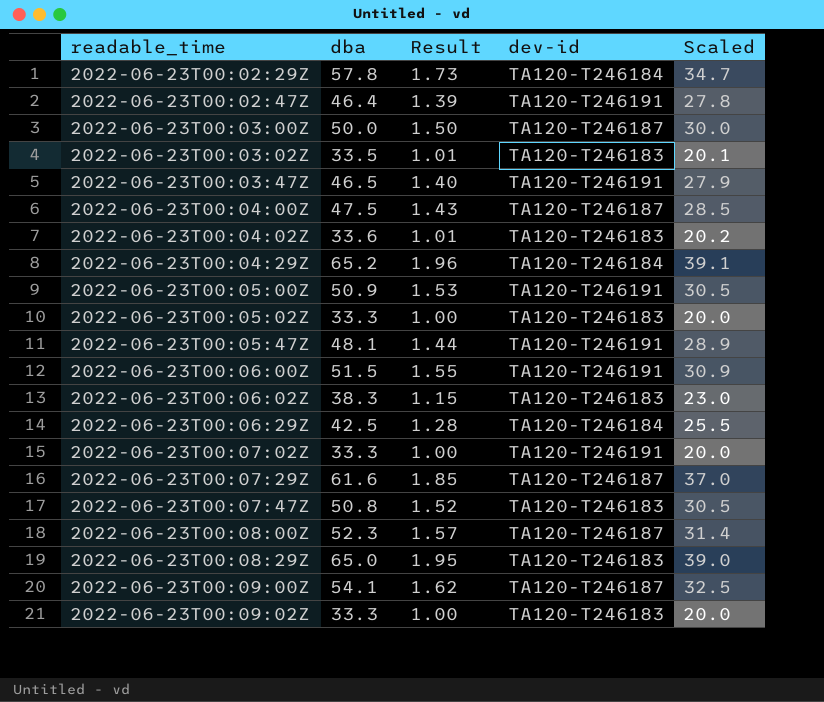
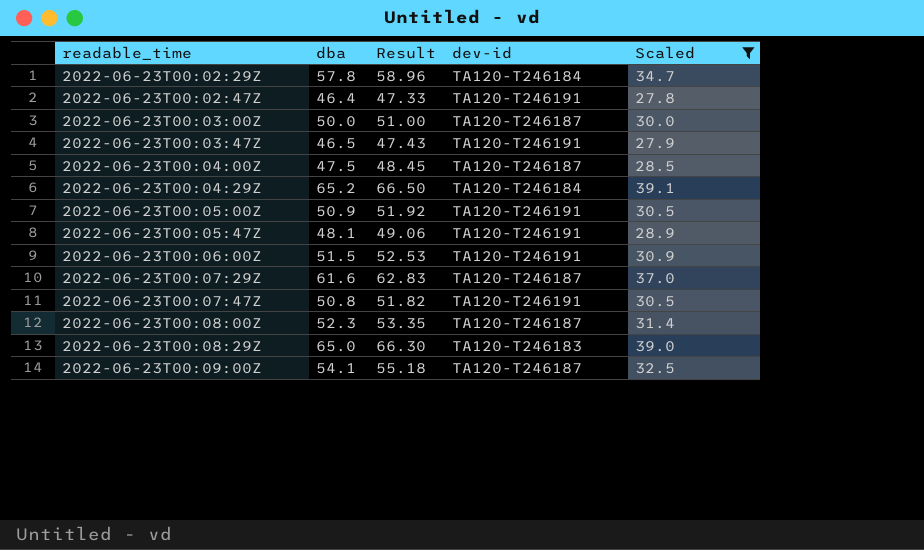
filter: none -> Scaled >= 27.8
column Result | formula: [dba] * 0.03 -> [dba] * 1.02
2022-06-23T00:07:47Z | dev-id: TA120-T246183 -> TA120-T246191

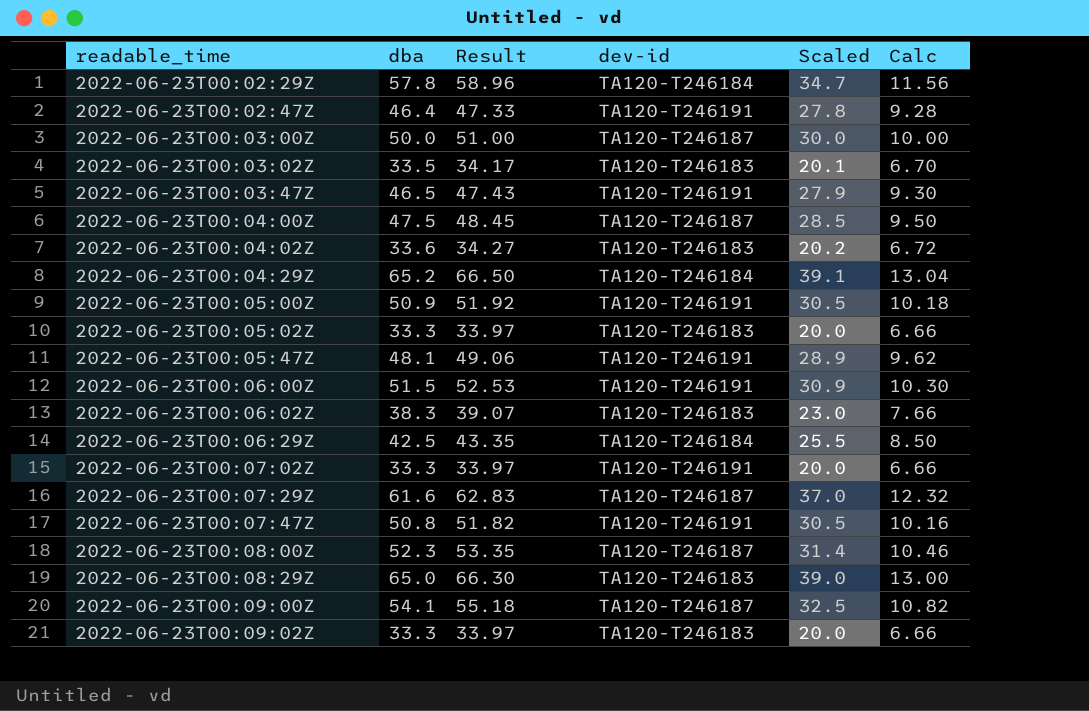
filter: Scaled >= 27.8 -> none
column Calc | formula: none -> [dba] * 0.2

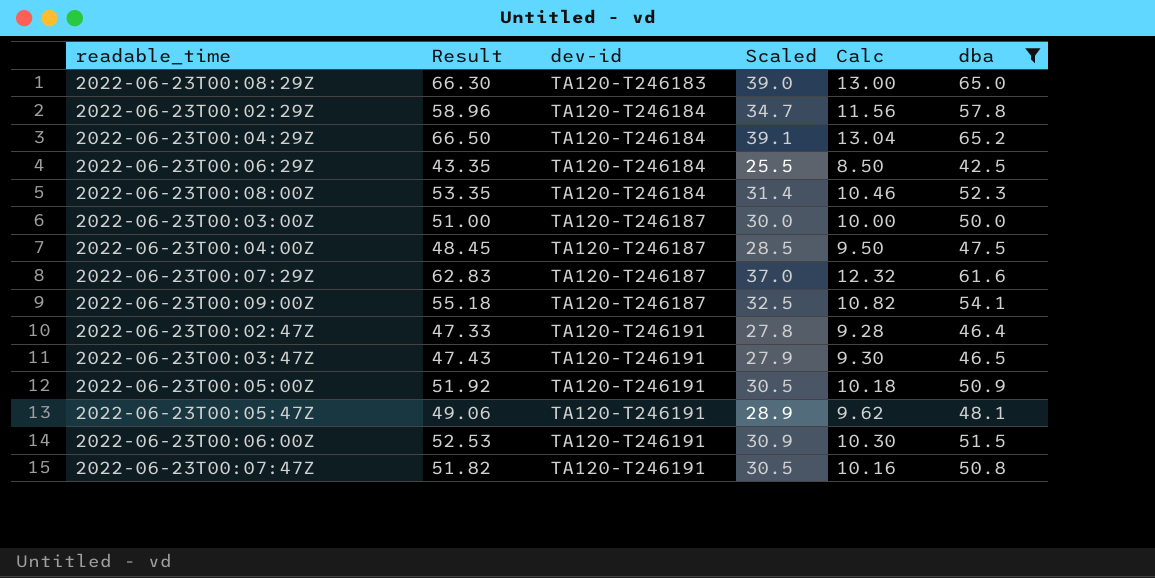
filter: none -> dba >= 42.5
row order: readable_time ascending -> dev-id ascending
column dba | position: 2 -> 6
2022-06-23T00:08:00Z | dev-id: TA120-T246187 -> TA120-T246184

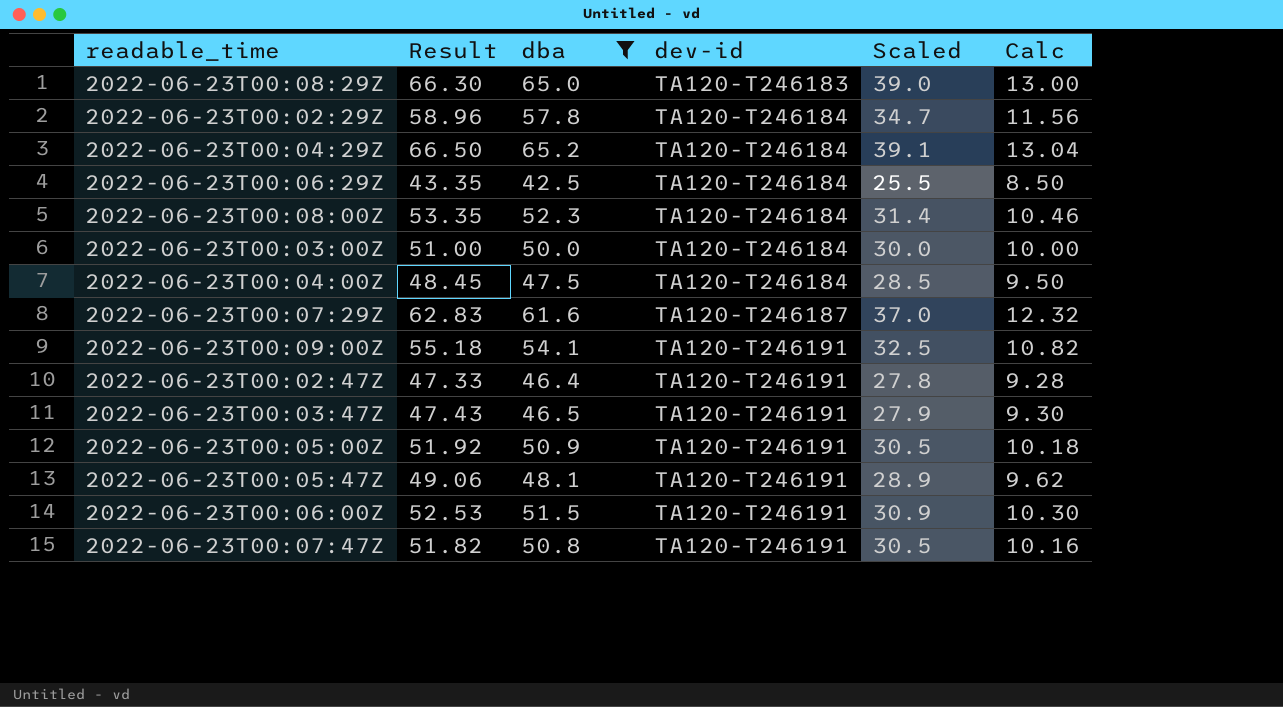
column dba | position: 6 -> 3
2022-06-23T00:03:00Z | dev-id: TA120-T246187 -> TA120-T246184
2022-06-23T00:04:00Z | dev-id: TA120-T246187 -> TA120-T246184
2022-06-23T00:09:00Z | dev-id: TA120-T246187 -> TA120-T246191

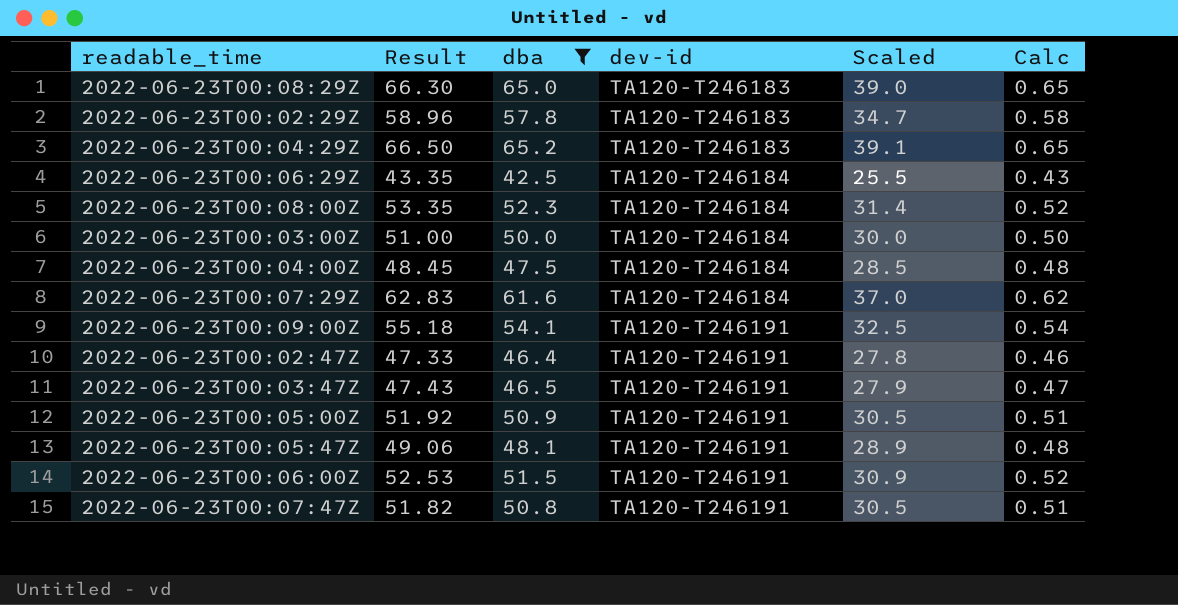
column Calc | formula: [dba] * 0.2 -> [dba] * 0.01
2022-06-23T00:02:29Z | dev-id: TA120-T246184 -> TA120-T246183
2022-06-23T00:04:29Z | dev-id: TA120-T246184 -> TA120-T246183
2022-06-23T00:07:29Z | dev-id: TA120-T246187 -> TA120-T246184

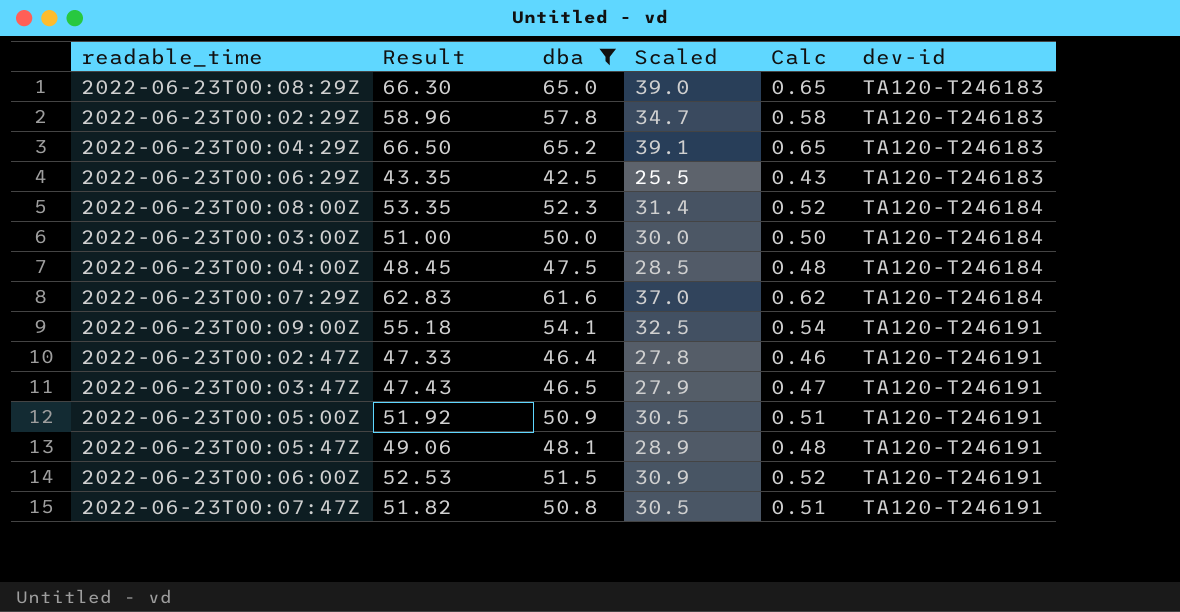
column dev-id | position: 4 -> 6
2022-06-23T00:06:29Z | dev-id: TA120-T246184 -> TA120-T246183

